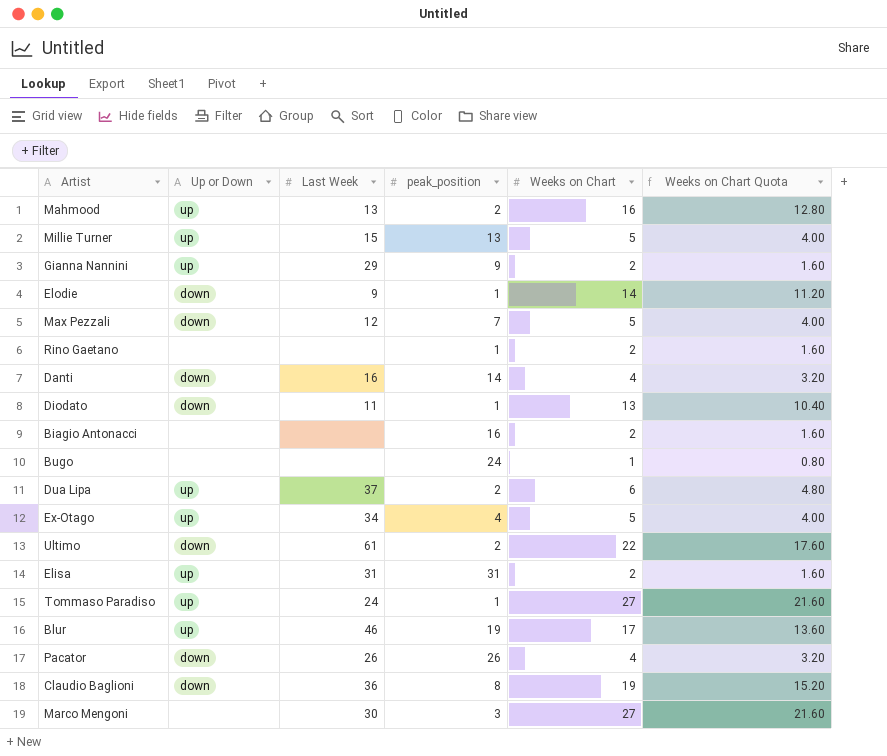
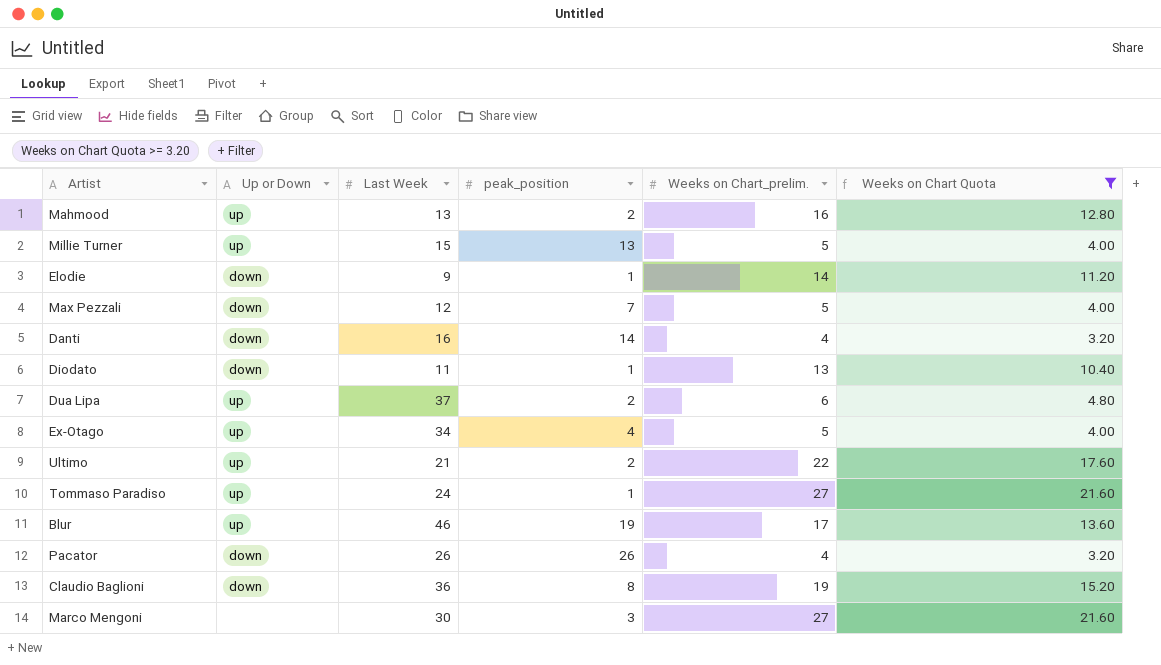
filter: none -> Weeks on Chart Quota >= 3.20
column name: Weeks on Chart -> Weeks on Chart_prelim.
Ultimo | Up or Down: down -> up
Ultimo | Last Week: 61 -> 21

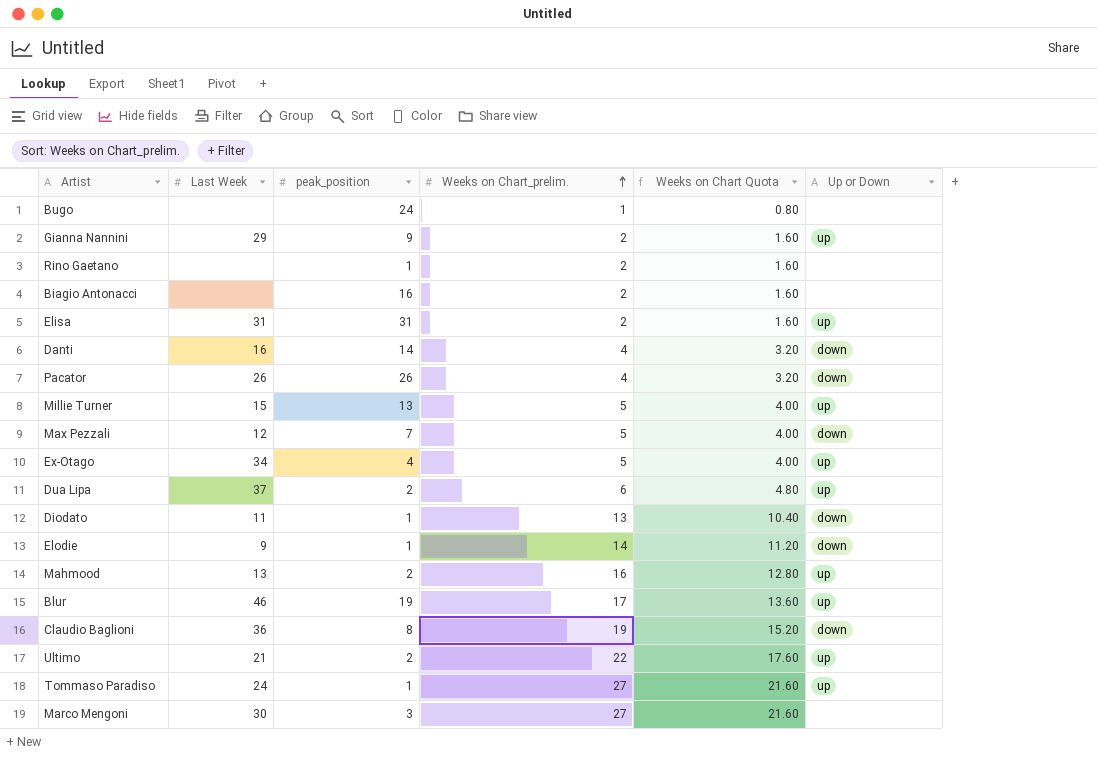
filter: Weeks on Chart Quota >= 3.20 -> none
row order: none -> Weeks on Chart_prelim. ascending
column Up or Down | position: 2 -> 6

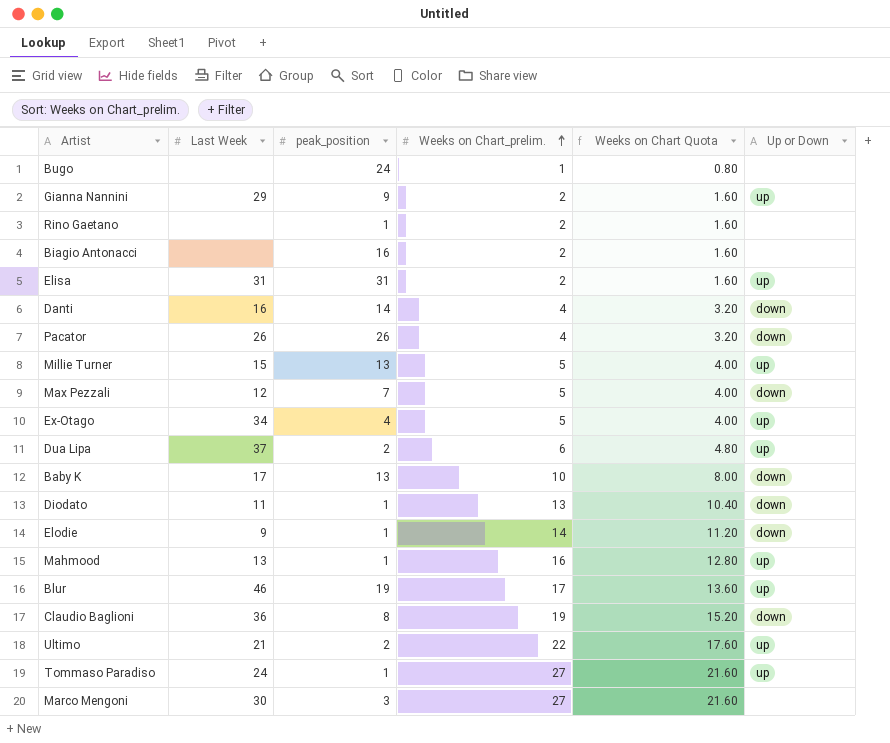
row Baby K: none -> 17 | 13 | 10 | 8.00 | down
Mahmood | peak_position: 2 -> 1

